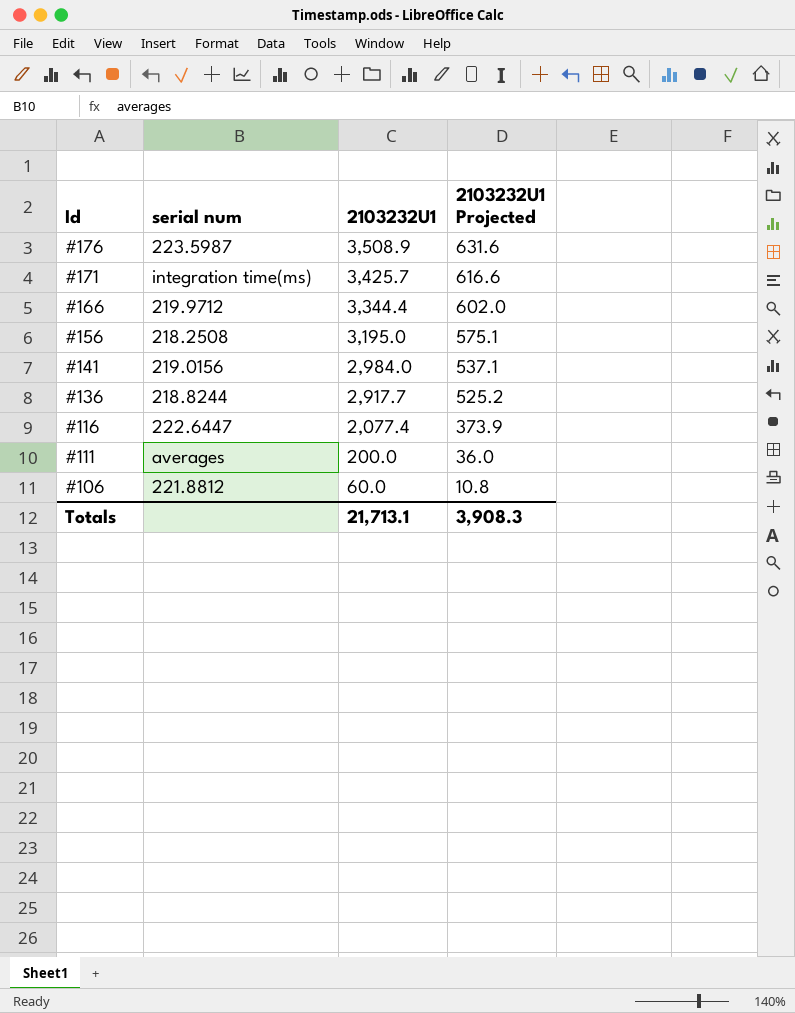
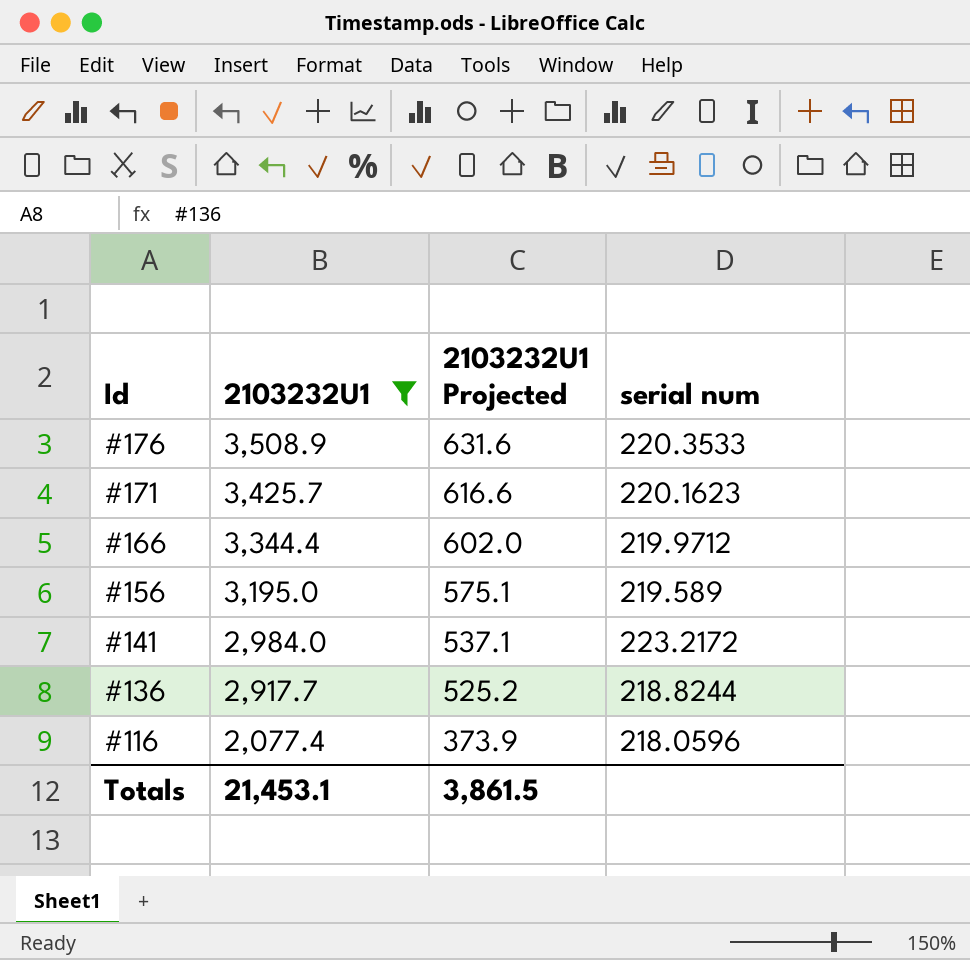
filter: none -> 2103232U1 >= 2,077.4
column serial num | position: 2 -> 4
#176 | serial num: 223.5987 -> 220.3533
#171 | serial num: integration time(ms) -> 220.1623
#156 | serial num: 218.2508 -> 219.589
#141 | serial num: 219.0156 -> 223.2172
#116 | serial num: 222.6447 -> 218.0596
Totals | 2103232U1: 21,713.1 -> 21,453.1
Totals | 2103232U1 Projected: 3,908.3 -> 3,861.5

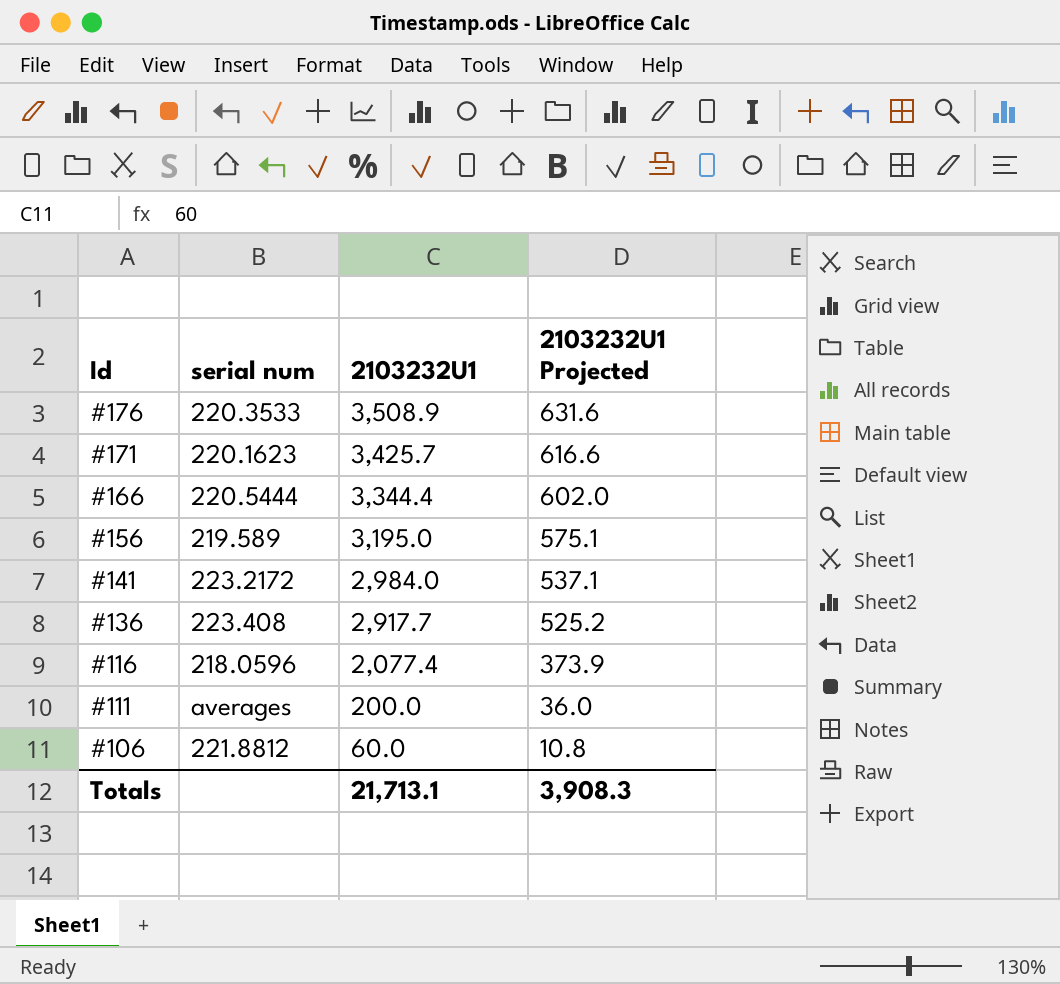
filter: 2103232U1 >= 2,077.4 -> none
column serial num | position: 4 -> 2
#166 | serial num: 219.9712 -> 220.5444
#136 | serial num: 218.8244 -> 223.408
Totals | 2103232U1: 21,453.1 -> 21,713.1
Totals | 2103232U1 Projected: 3,861.5 -> 3,908.3

